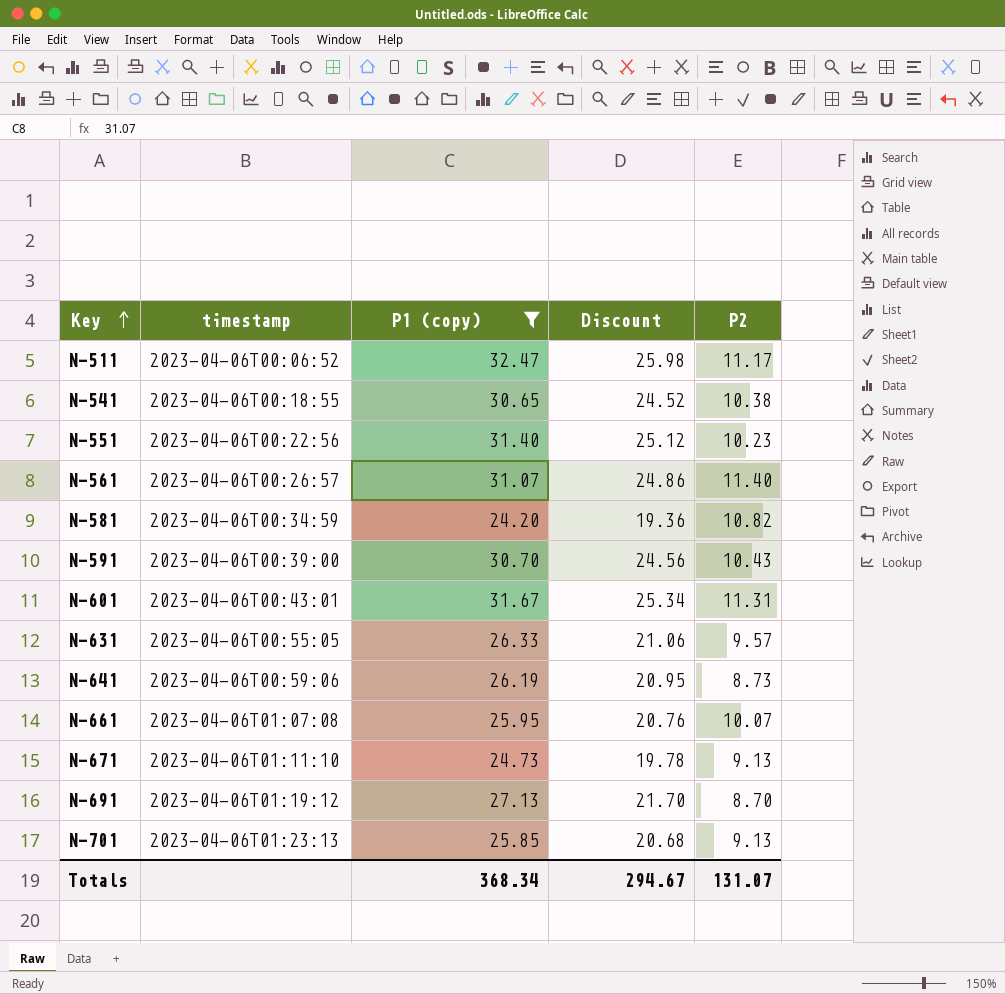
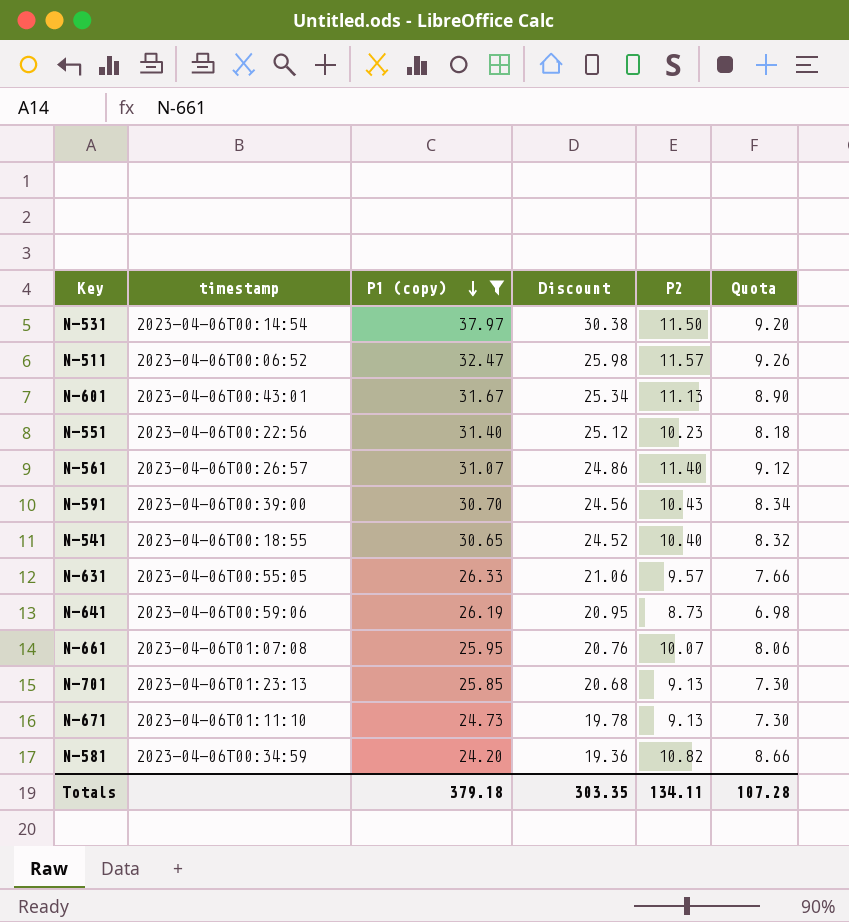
row order: Key ascending -> P1 (copy) descending
column Quota | formula: none -> [P2] * 0.8
row N-691: 2023-04-06T01:19:12 | 27.13 | 21.70 | 8.70 -> none
row N-531: none -> 2023-04-06T00:14:54 | 37.97 | 30.38 | 11.50 | 9.20
N-511 | P2: 11.17 -> 11.57
N-601 | P2: 11.31 -> 11.13
N-541 | P2: 10.38 -> 10.40
Totals | P1 (copy): 368.34 -> 379.18
Totals | Discount: 294.67 -> 303.35
Totals | P2: 131.07 -> 134.11

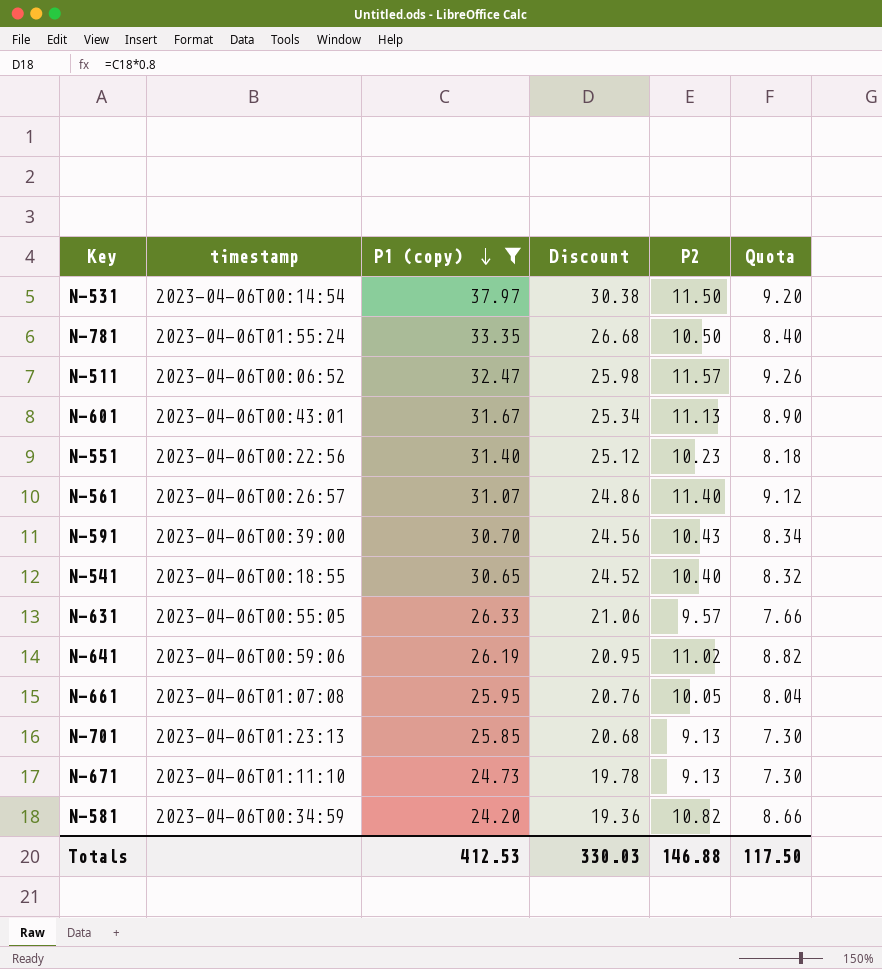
row N-781: none -> 2023-04-06T01:55:24 | 33.35 | 26.68 | 10.50 | 8.40
N-641 | P2: 8.73 -> 11.02
N-641 | Quota: 6.98 -> 8.82
N-661 | P2: 10.07 -> 10.05
N-661 | Quota: 8.06 -> 8.04
Totals | P1 (copy): 379.18 -> 412.53
Totals | Discount: 303.35 -> 330.03
Totals | P2: 134.11 -> 146.88
Totals | Quota: 107.28 -> 117.50

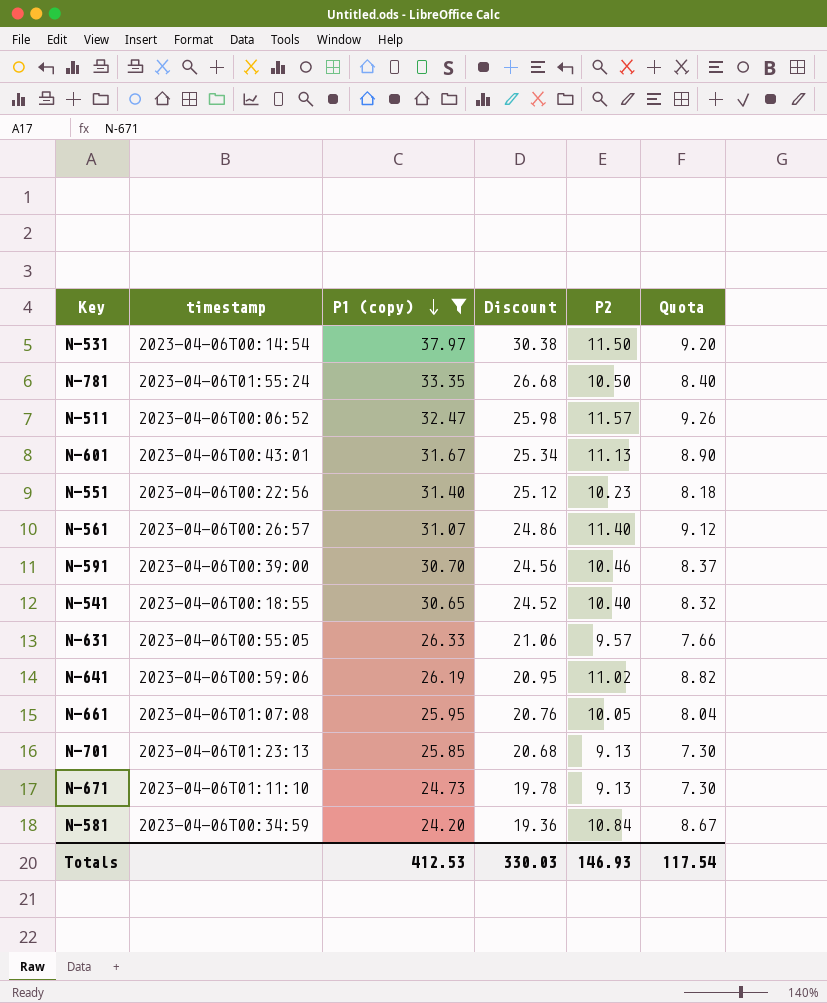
N-591 | P2: 10.43 -> 10.46
N-591 | Quota: 8.34 -> 8.37
N-581 | P2: 10.82 -> 10.84
N-581 | Quota: 8.66 -> 8.67
Totals | P2: 146.88 -> 146.93
Totals | Quota: 117.50 -> 117.54

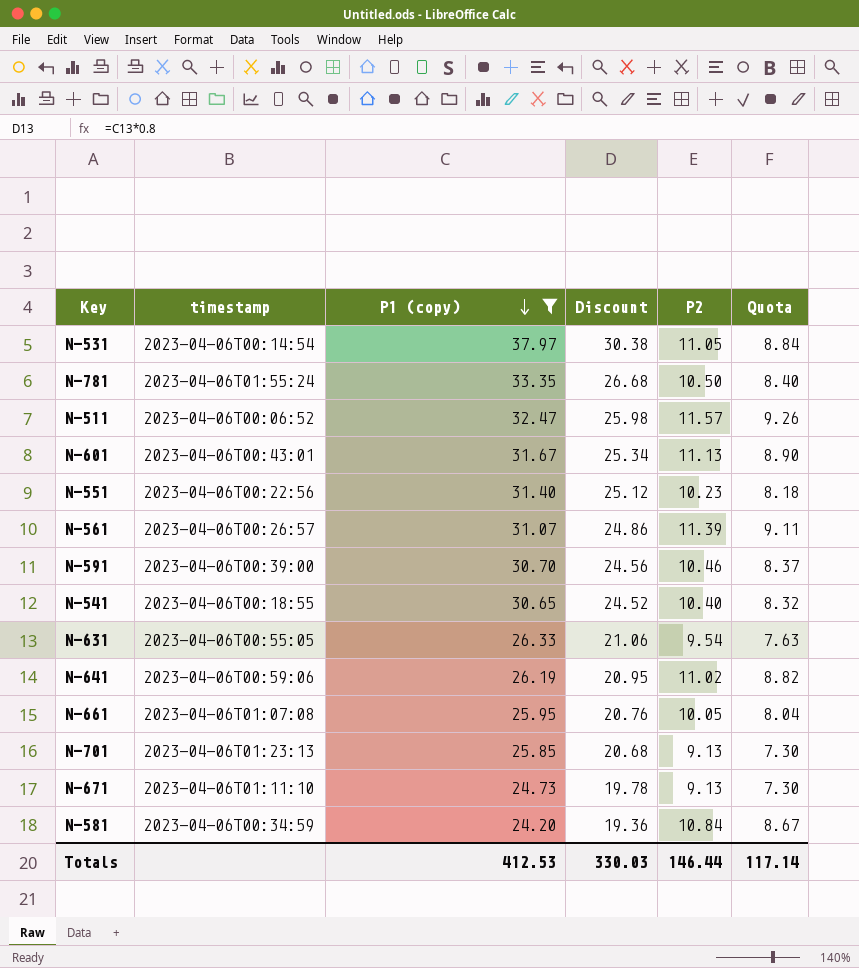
N-531 | P2: 11.50 -> 11.05
N-531 | Quota: 9.20 -> 8.84
N-561 | P2: 11.40 -> 11.39
N-561 | Quota: 9.12 -> 9.11
N-631 | P2: 9.57 -> 9.54
N-631 | Quota: 7.66 -> 7.63
Totals | P2: 146.93 -> 146.44
Totals | Quota: 117.54 -> 117.14

